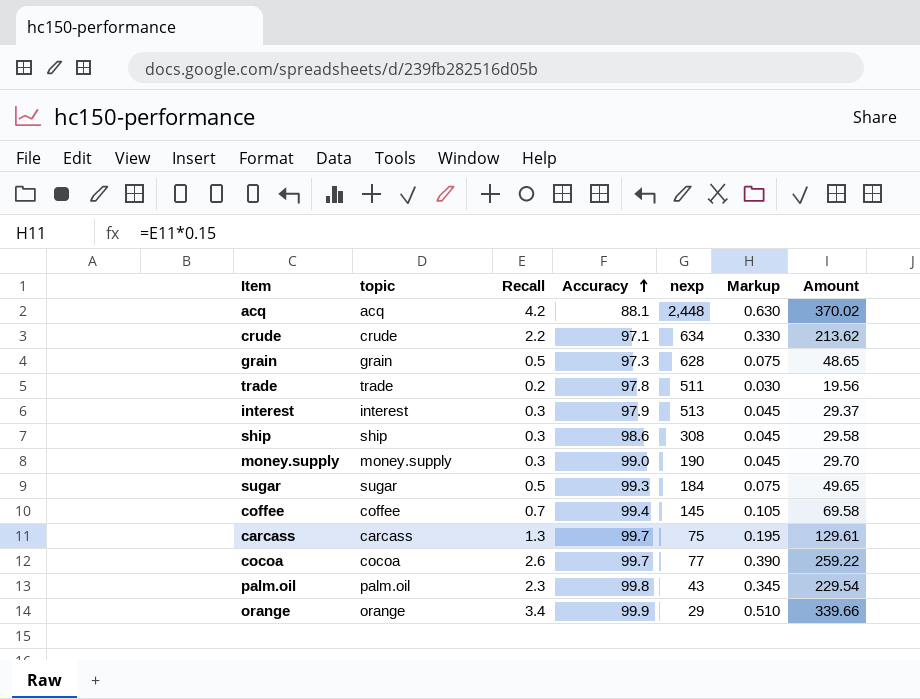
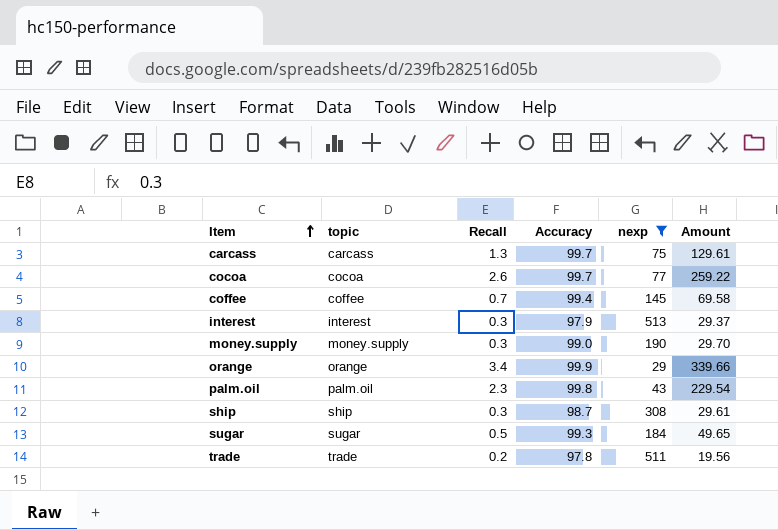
filter: none -> nexp <= 513
row order: Accuracy ascending -> Item ascending
column Markup | formula: [Recall] * 0.15 -> none
ship | Accuracy: 98.6 -> 98.7
ship | Amount: 29.58 -> 29.61

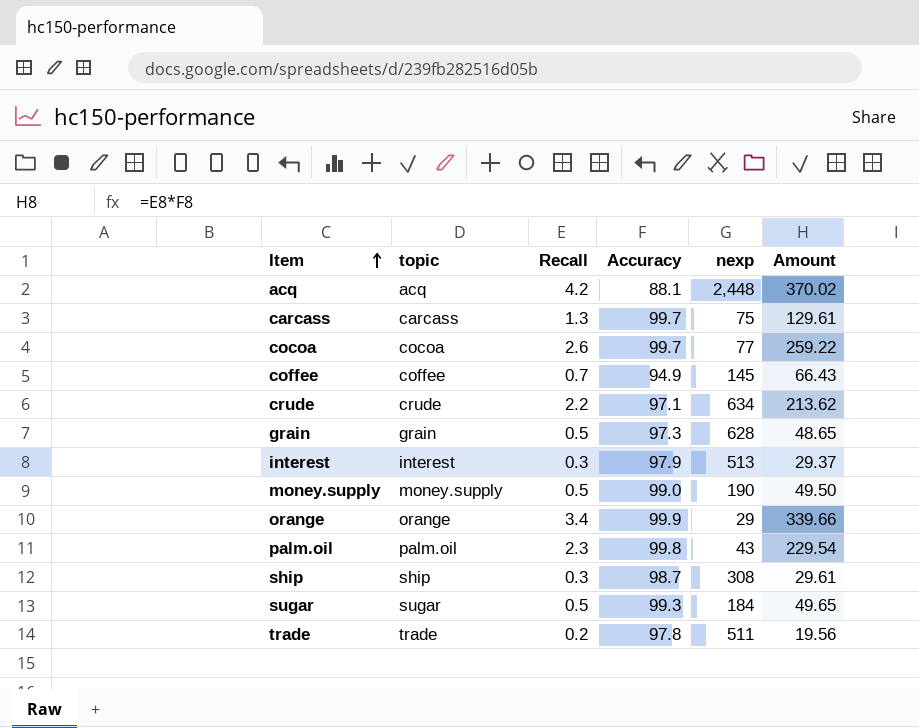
filter: nexp <= 513 -> none
coffee | Accuracy: 99.4 -> 94.9
coffee | Amount: 69.58 -> 66.43
money.supply | Recall: 0.3 -> 0.5
money.supply | Amount: 29.70 -> 49.50

